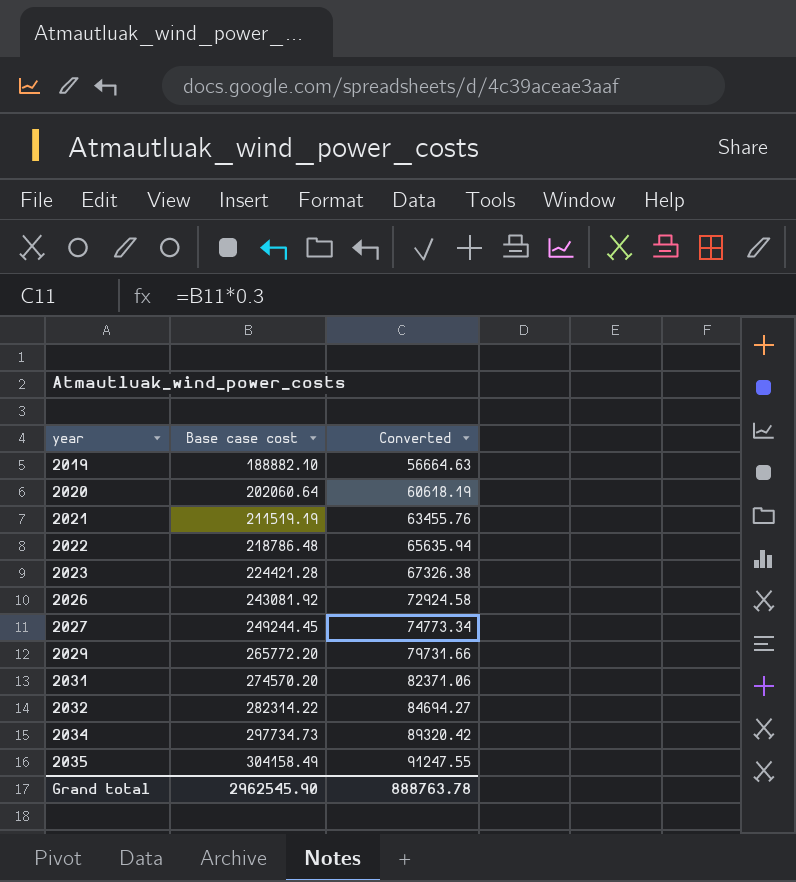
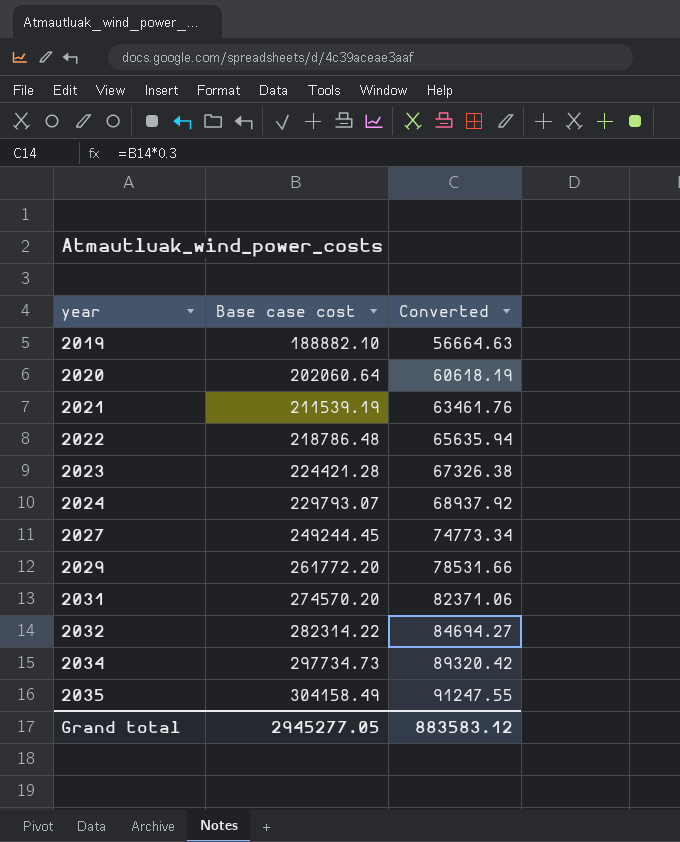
row 2026: 243081.92 | 72924.58 -> none
2021 | Base case cost: 211519.19 -> 211539.19
2021 | Converted: 63455.76 -> 63461.76
row 2024: none -> 229793.07 | 68937.92
2029 | Base case cost: 265772.20 -> 261772.20
2029 | Converted: 79731.66 -> 78531.66
Grand total | Base case cost: 2962545.90 -> 2945277.05
Grand total | Converted: 888763.78 -> 883583.12

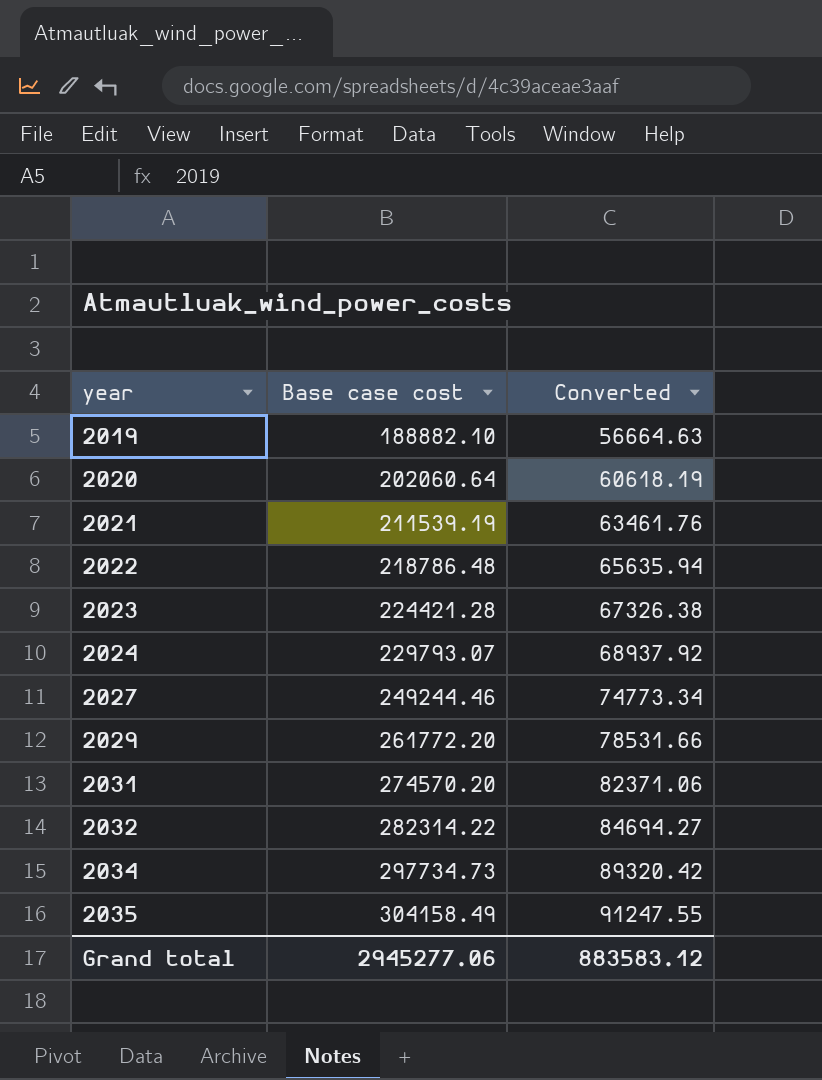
2027 | Base case cost: 249244.45 -> 249244.46
Grand total | Base case cost: 2945277.05 -> 2945277.06

